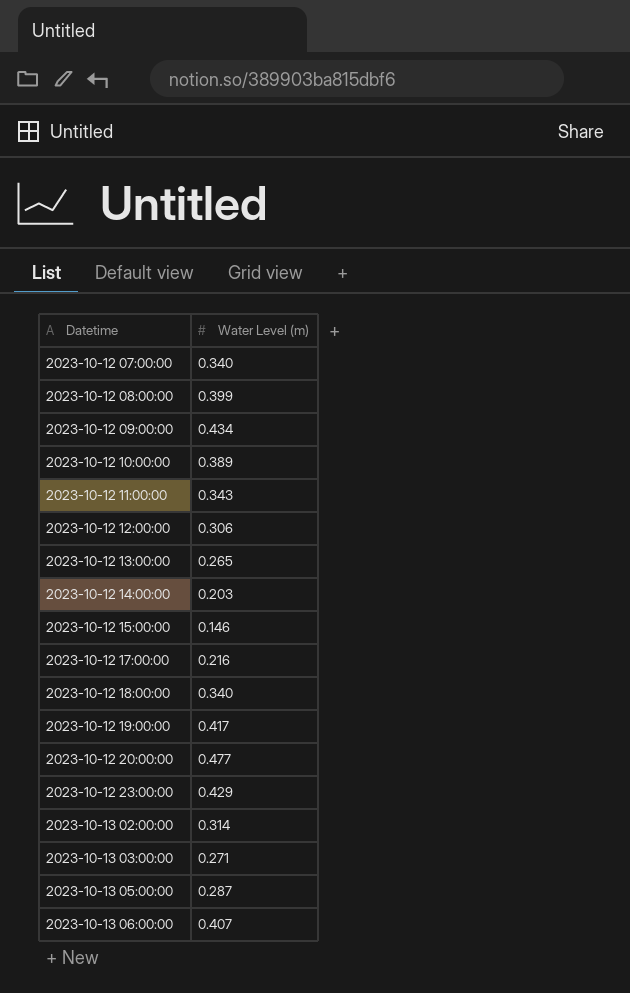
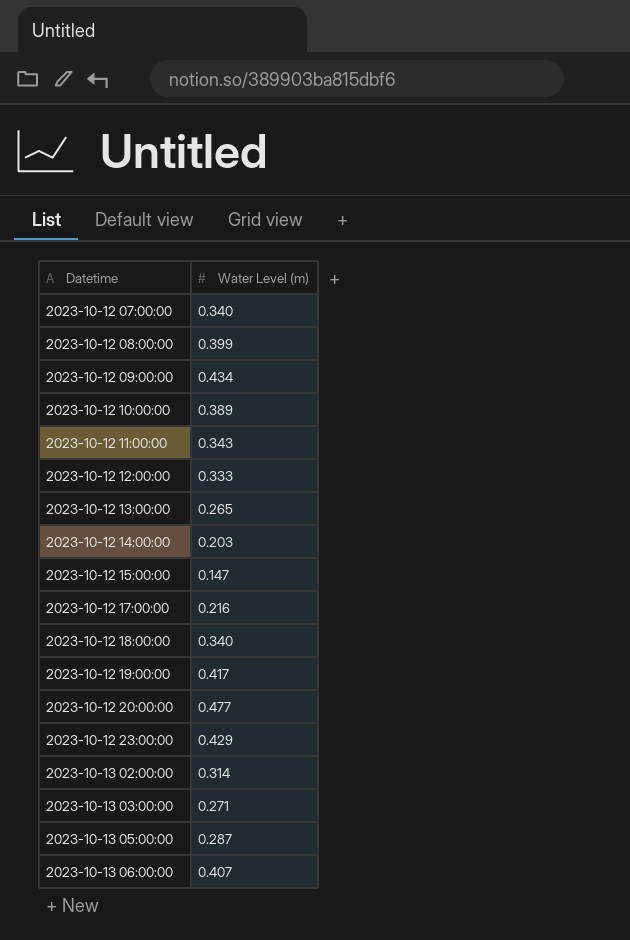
2023-10-12 12:00:00 | Water Level (m): 0.306 -> 0.333
2023-10-12 15:00:00 | Water Level (m): 0.146 -> 0.147

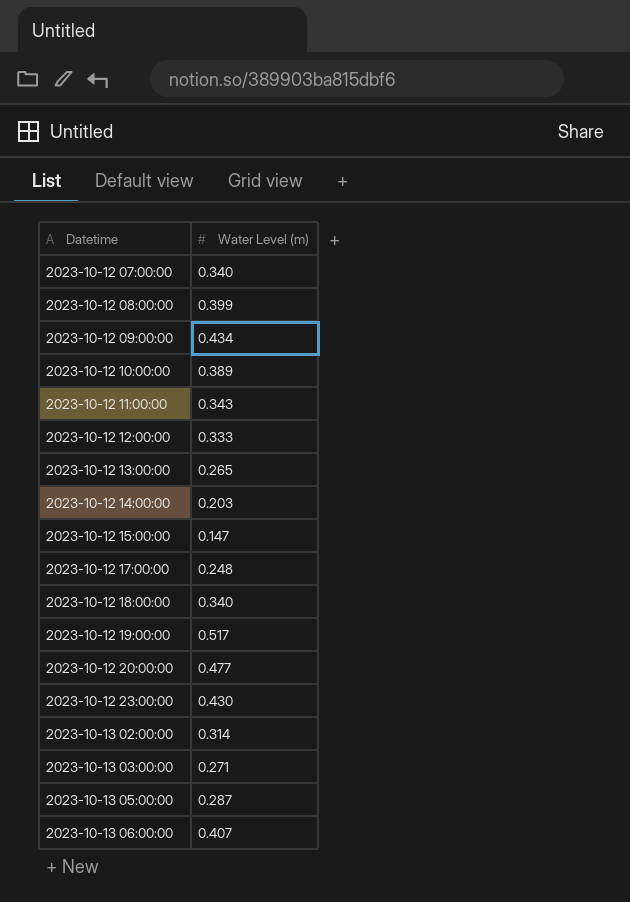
2023-10-12 17:00:00 | Water Level (m): 0.216 -> 0.248
2023-10-12 19:00:00 | Water Level (m): 0.417 -> 0.517
2023-10-12 23:00:00 | Water Level (m): 0.429 -> 0.430

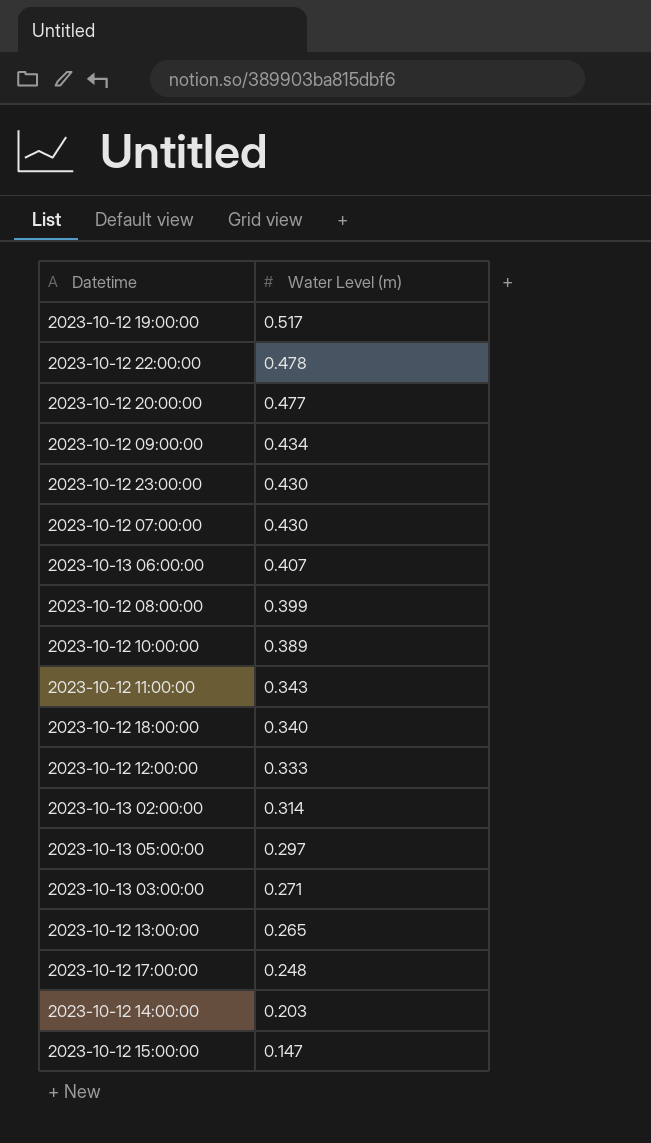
row order: Datetime ascending -> Water Level (m) descending
row 2023-10-12 22:00:00: none -> 0.478
2023-10-12 07:00:00 | Water Level (m): 0.340 -> 0.430
2023-10-13 05:00:00 | Water Level (m): 0.287 -> 0.297

